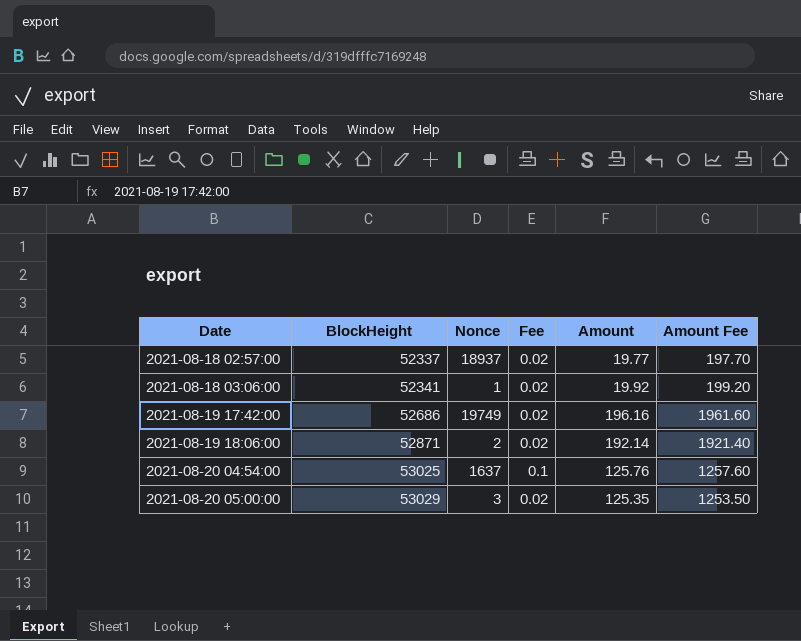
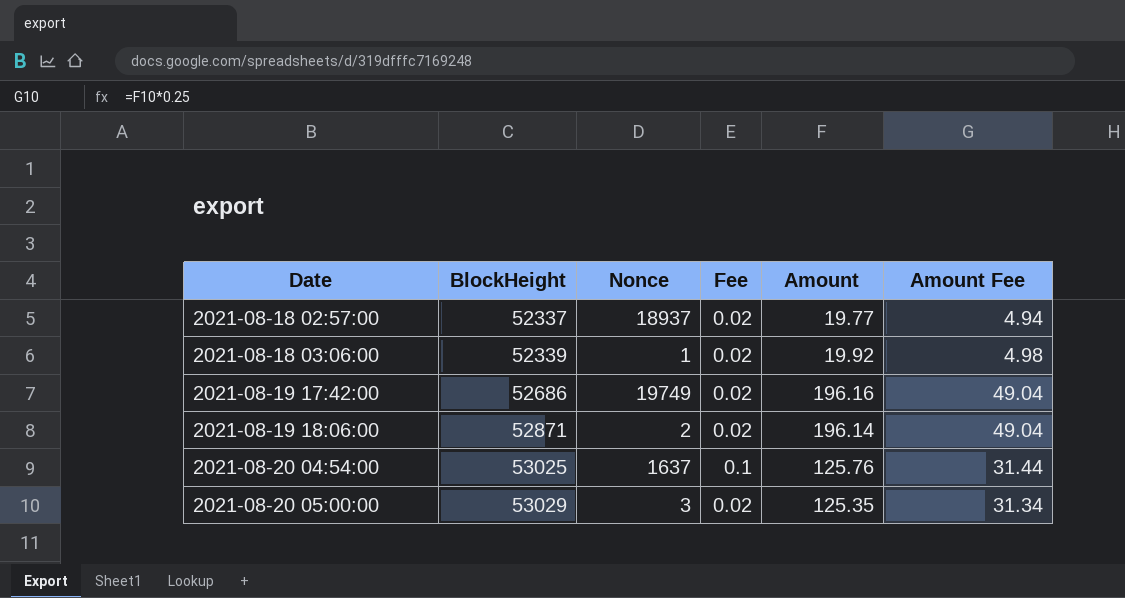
column Amount Fee | formula: [Amount] * 10 -> [Amount] * 0.25
2021-08-18 03:06:00 | BlockHeight: 52341 -> 52339
2021-08-19 18:06:00 | Amount: 192.14 -> 196.14

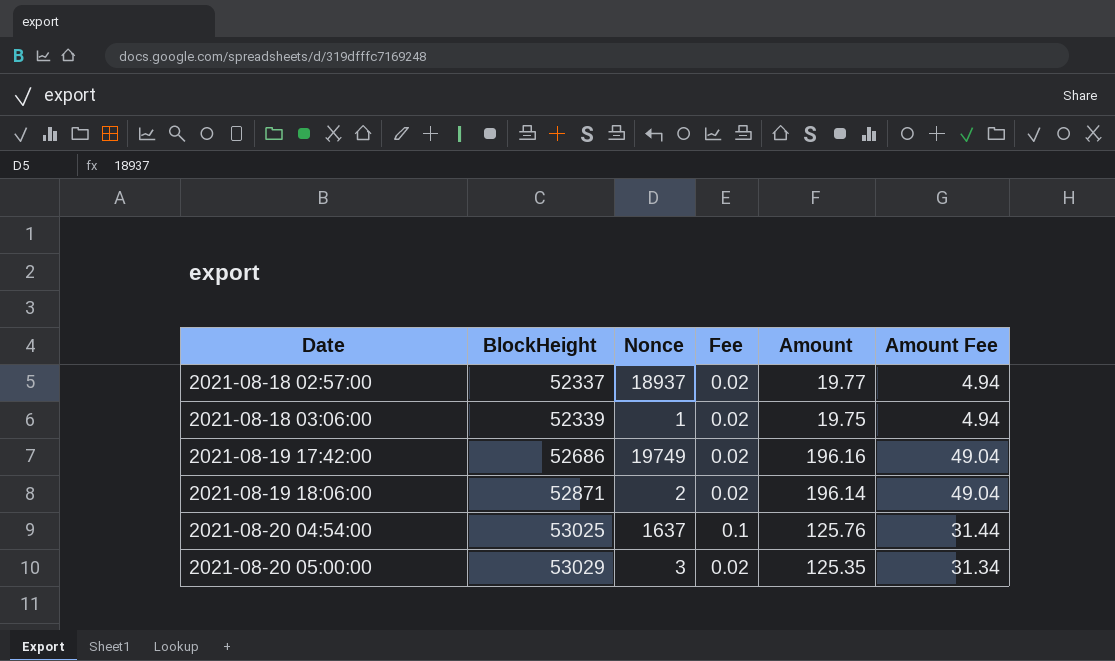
2021-08-18 03:06:00 | Amount: 19.92 -> 19.75
2021-08-18 03:06:00 | Amount Fee: 4.98 -> 4.94

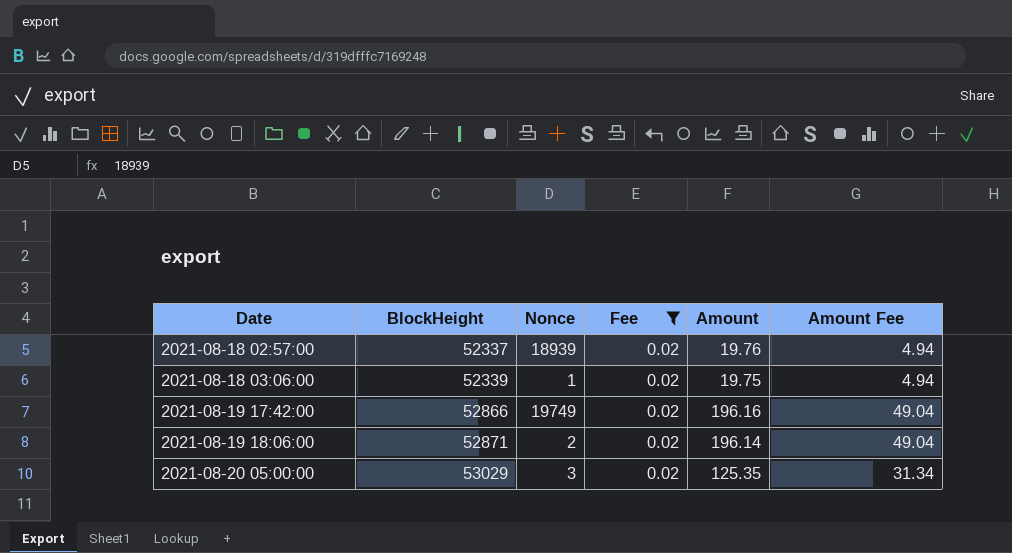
filter: none -> Fee = 0.02
2021-08-18 02:57:00 | Nonce: 18937 -> 18939
2021-08-18 02:57:00 | Amount: 19.77 -> 19.76
2021-08-19 17:42:00 | BlockHeight: 52686 -> 52866

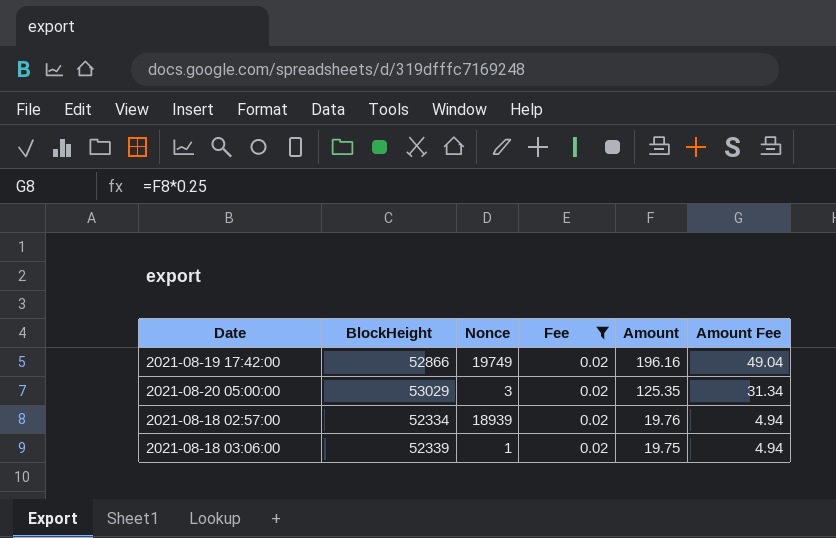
row order: Date ascending -> Amount descending
row 2021-08-19 18:06:00: 52871 | 2 | 0.02 | 196.14 | 49.04 -> none
2021-08-18 02:57:00 | BlockHeight: 52337 -> 52334

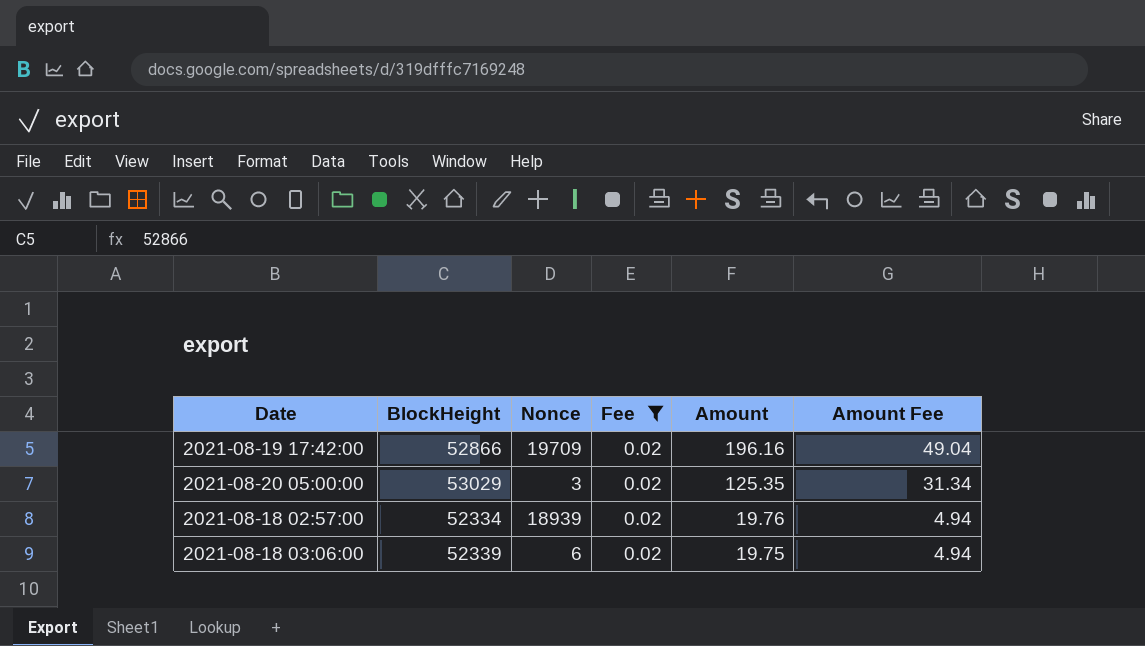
2021-08-19 17:42:00 | Nonce: 19749 -> 19709
2021-08-18 03:06:00 | Nonce: 1 -> 6

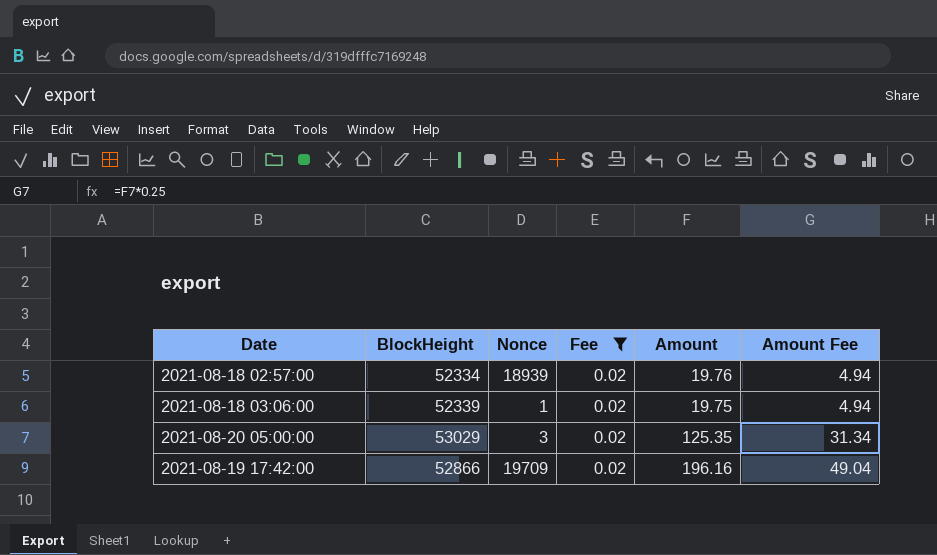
row order: Amount descending -> Amount Fee ascending
2021-08-18 03:06:00 | Nonce: 6 -> 1

